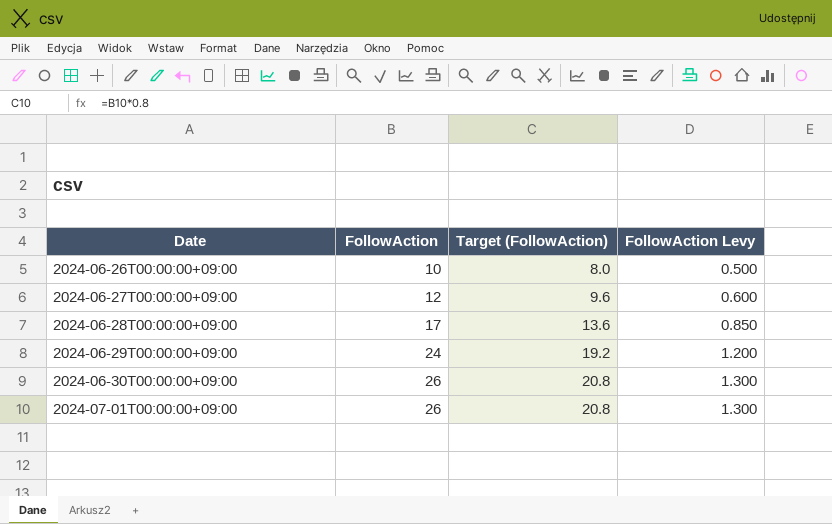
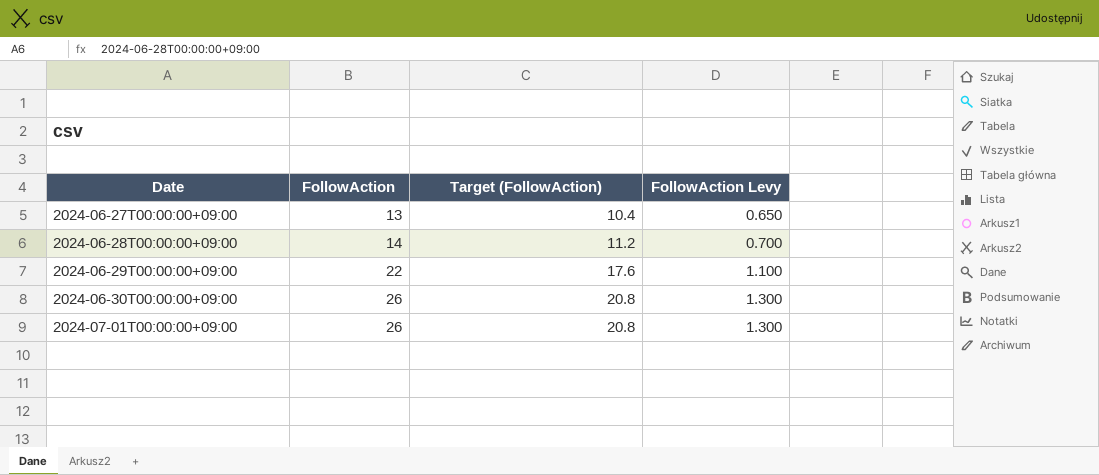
row 2024-06-26T00:00:00+09:00: 10 | 8.0 | 0.500 -> none
2024-06-27T00:00:00+09:00 | FollowAction: 12 -> 13
2024-06-27T00:00:00+09:00 | Target (FollowAction): 9.6 -> 10.4
2024-06-27T00:00:00+09:00 | FollowAction Levy: 0.600 -> 0.650
2024-06-28T00:00:00+09:00 | FollowAction: 17 -> 14
2024-06-28T00:00:00+09:00 | Target (FollowAction): 13.6 -> 11.2
2024-06-28T00:00:00+09:00 | FollowAction Levy: 0.850 -> 0.700
2024-06-29T00:00:00+09:00 | FollowAction: 24 -> 22
2024-06-29T00:00:00+09:00 | Target (FollowAction): 19.2 -> 17.6
2024-06-29T00:00:00+09:00 | FollowAction Levy: 1.200 -> 1.100

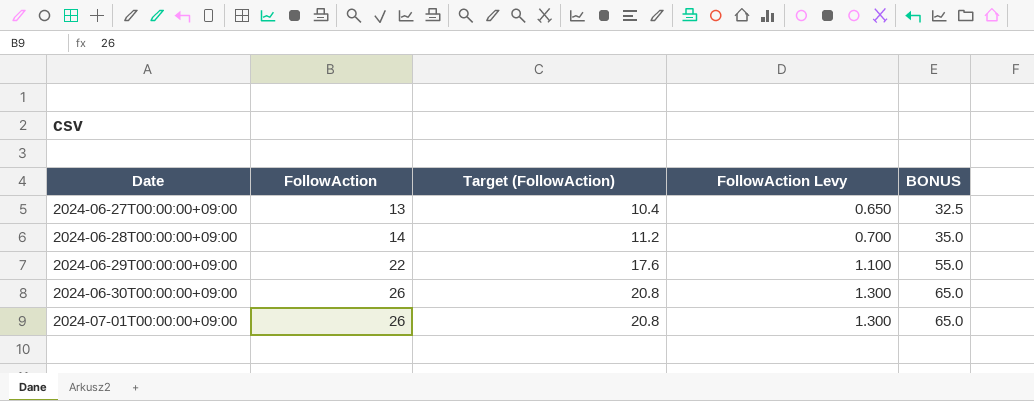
column BONUS | formula: none -> [FollowAction] * 2.5

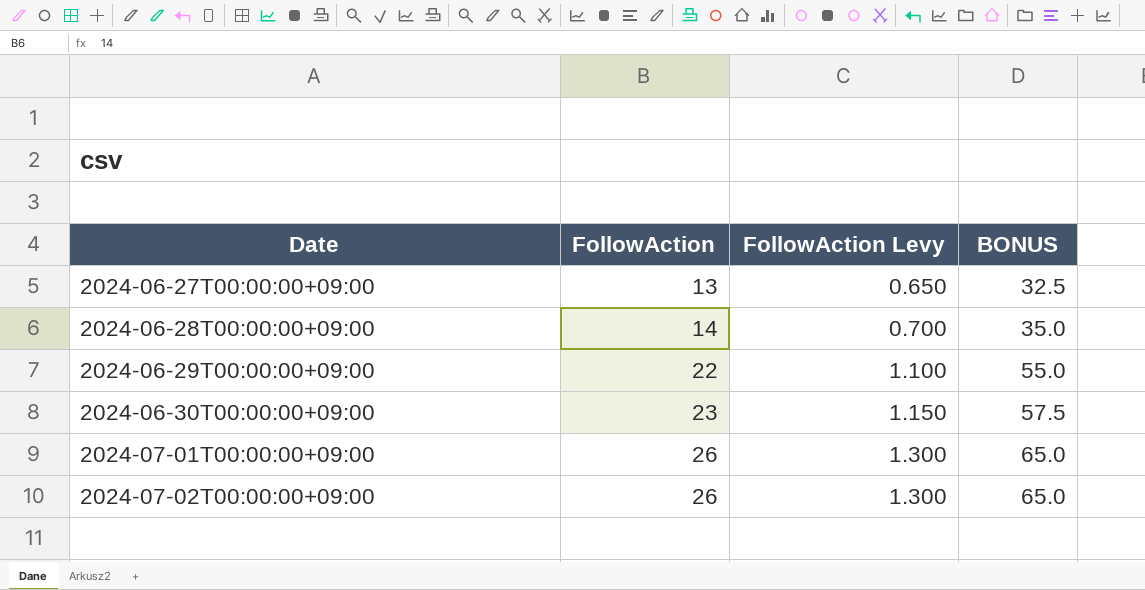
column Target (FollowAction) | formula: [FollowAction] * 0.8 -> none
2024-06-30T00:00:00+09:00 | FollowAction: 26 -> 23
2024-06-30T00:00:00+09:00 | FollowAction Levy: 1.300 -> 1.150
2024-06-30T00:00:00+09:00 | BONUS: 65.0 -> 57.5
row 2024-07-02T00:00:00+09:00: none -> 26 | 1.300 | 65.0

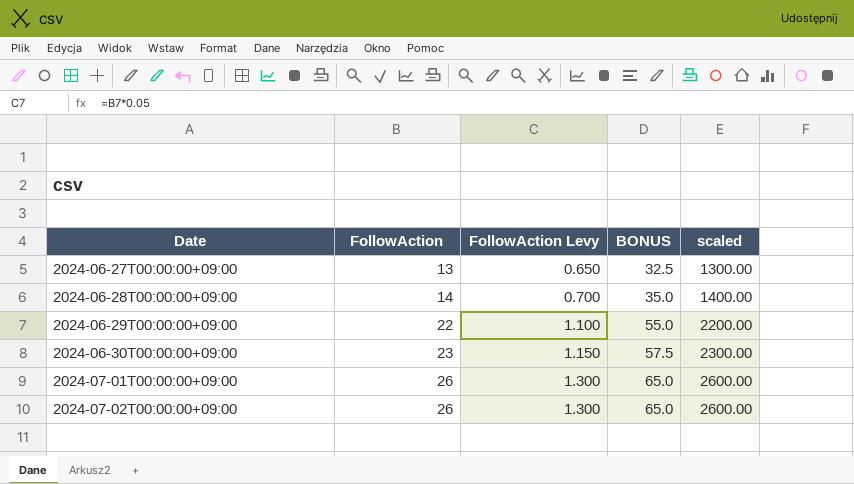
column scaled | formula: none -> [FollowAction] * 100

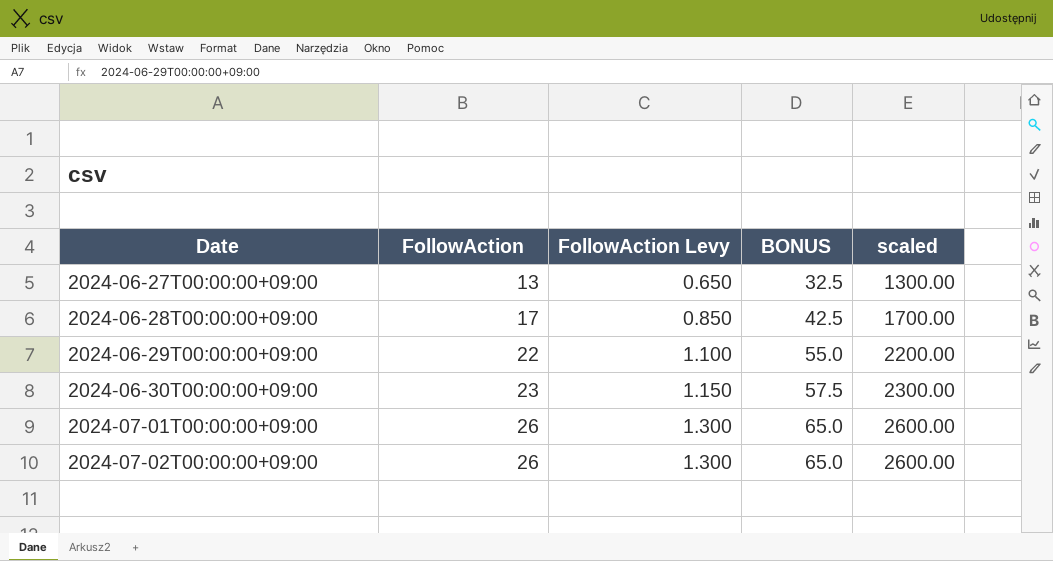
2024-06-28T00:00:00+09:00 | FollowAction: 14 -> 17
2024-06-28T00:00:00+09:00 | FollowAction Levy: 0.700 -> 0.850
2024-06-28T00:00:00+09:00 | BONUS: 35.0 -> 42.5
2024-06-28T00:00:00+09:00 | scaled: 1400.00 -> 1700.00

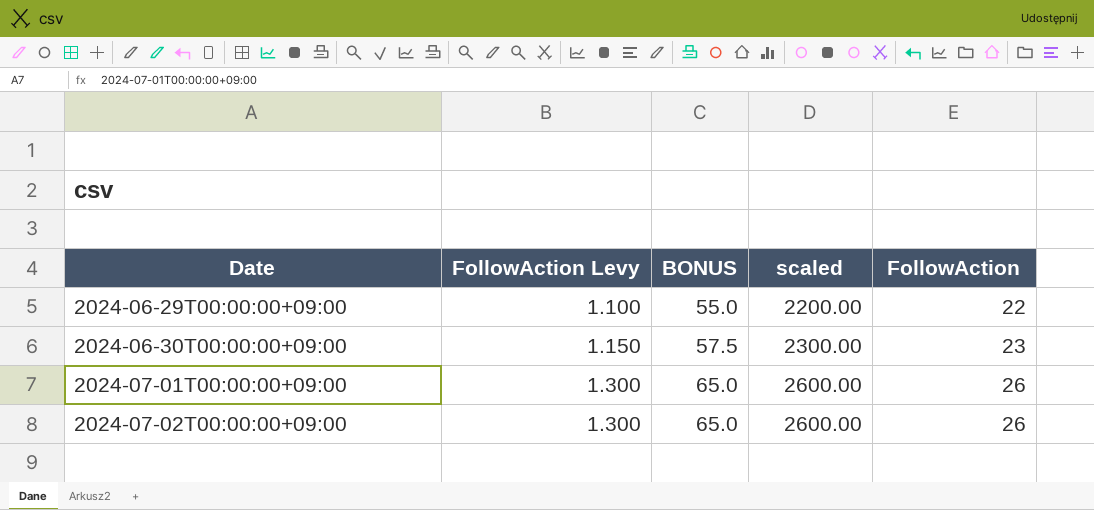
column FollowAction | position: 2 -> 5
row 2024-06-27T00:00:00+09:00: 13 | 0.650 | 32.5 | 1300.00 -> none
row 2024-06-28T00:00:00+09:00: 17 | 0.850 | 42.5 | 1700.00 -> none

